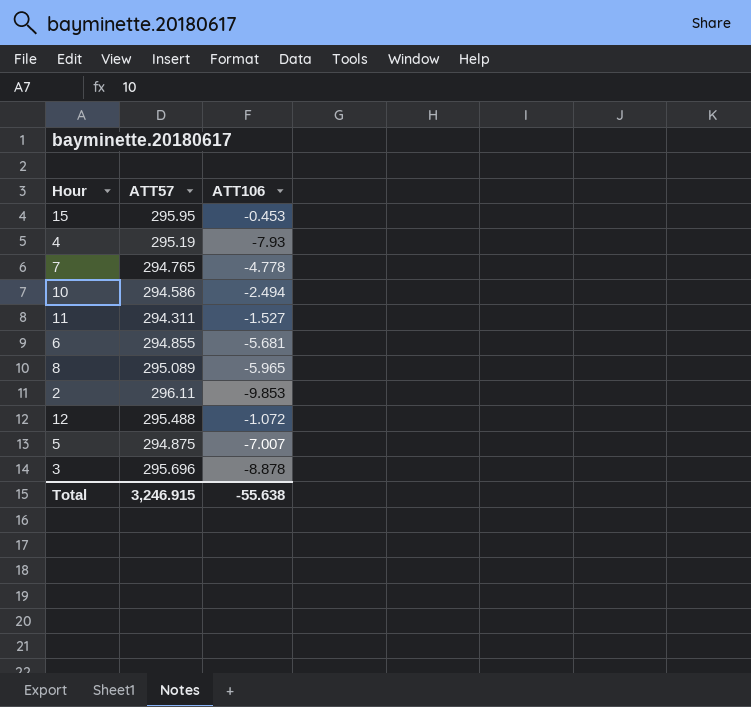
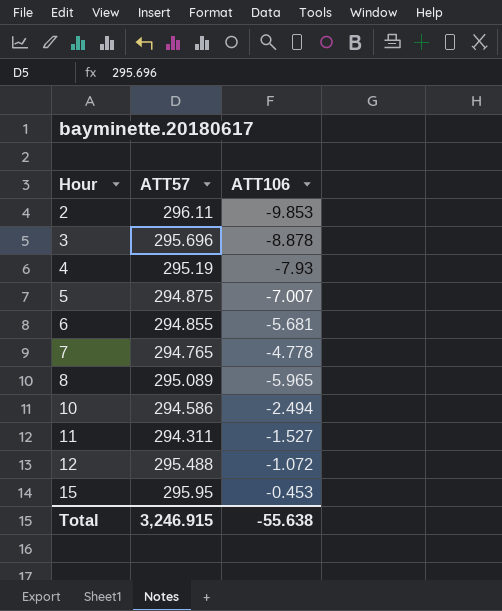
row order: none -> Hour ascending

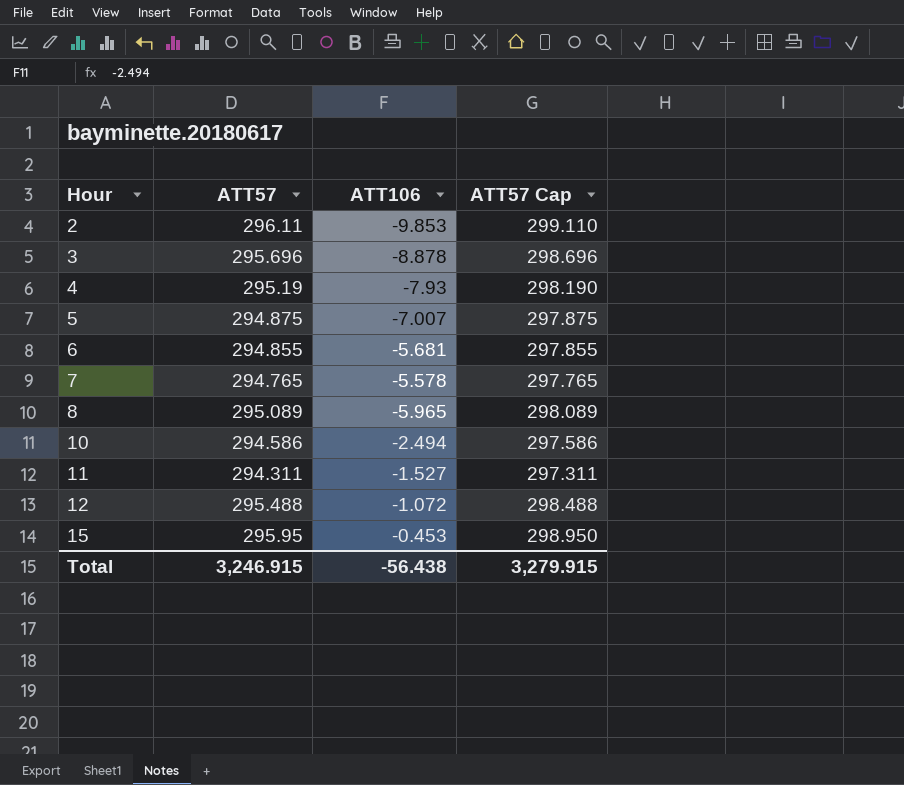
column ATT57 Cap | formula: none -> [ATT57] + 3
7 | ATT106: -4.778 -> -5.578
Total | ATT106: -55.638 -> -56.438

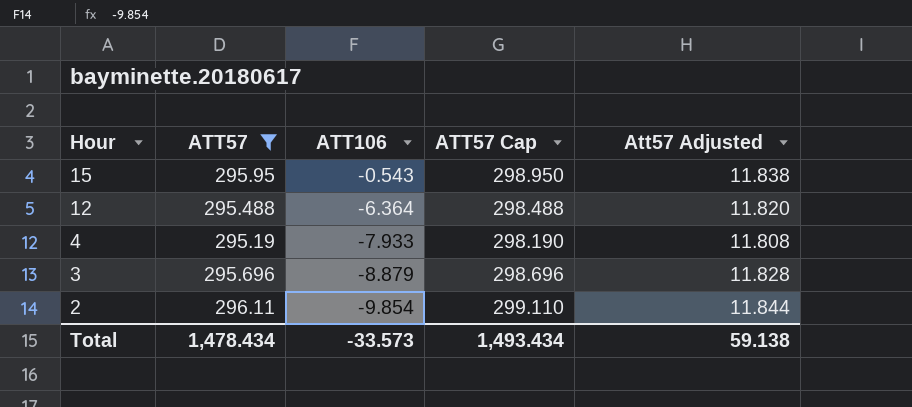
filter: none -> ATT57 >= 295.19
row order: Hour ascending -> Hour descending
column Att57 Adjusted | formula: none -> [ATT57] * 0.04
15 | ATT106: -0.453 -> -0.543
12 | ATT106: -1.072 -> -6.364
4 | ATT106: -7.93 -> -7.933
3 | ATT106: -8.878 -> -8.879
2 | ATT106: -9.853 -> -9.854
Total | ATT57: 3,246.915 -> 1,478.434
Total | ATT106: -56.438 -> -33.573
Total | ATT57 Cap: 3,279.915 -> 1,493.434

